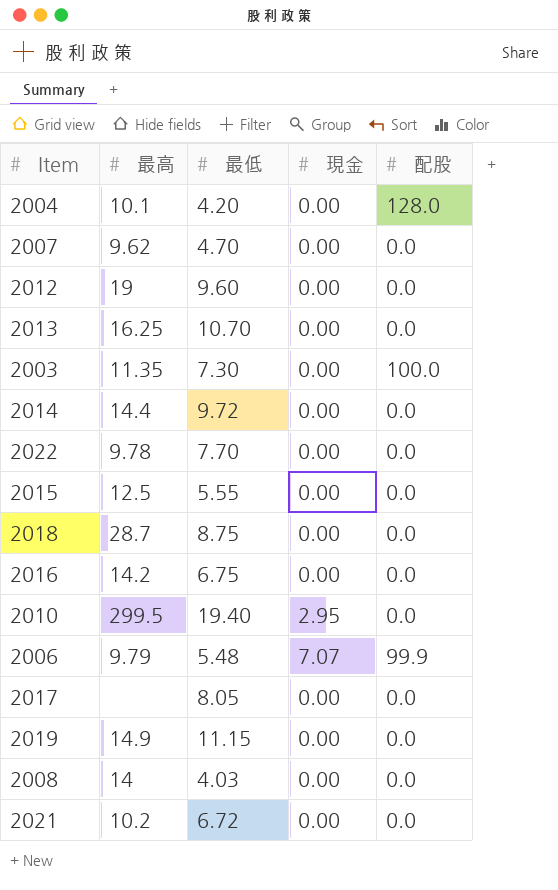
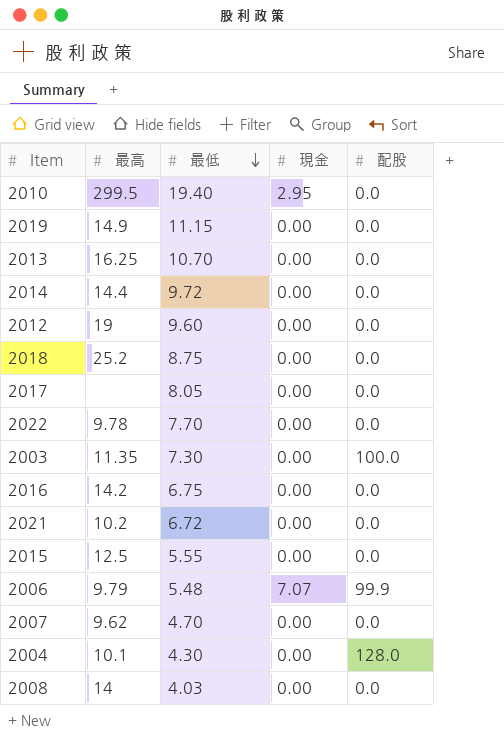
row order: none -> 最低 descending
2018 | 最高: 28.7 -> 25.2
2004 | 最低: 4.20 -> 4.30

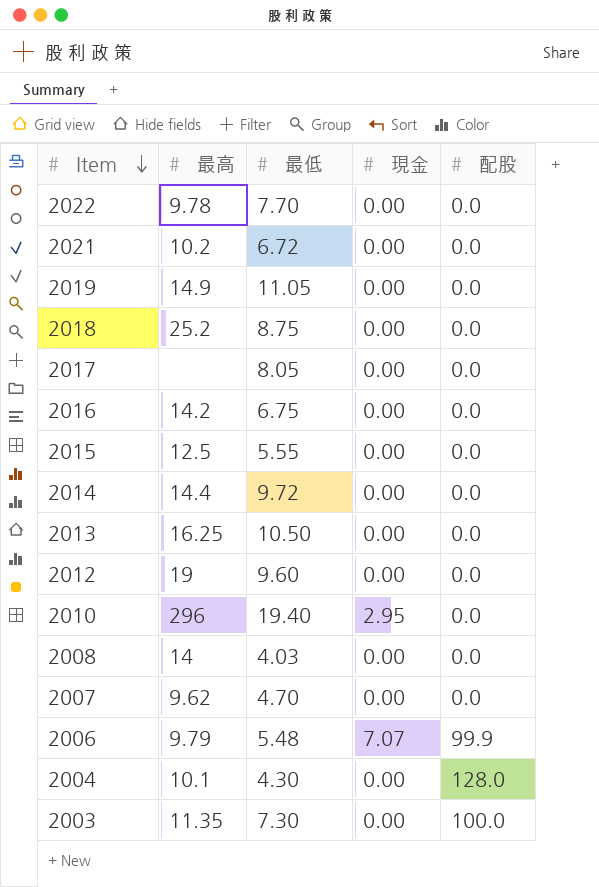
row order: 最低 descending -> Item descending
2019 | 最低: 11.15 -> 11.05
2013 | 最低: 10.70 -> 10.50
2010 | 最高: 299.5 -> 296

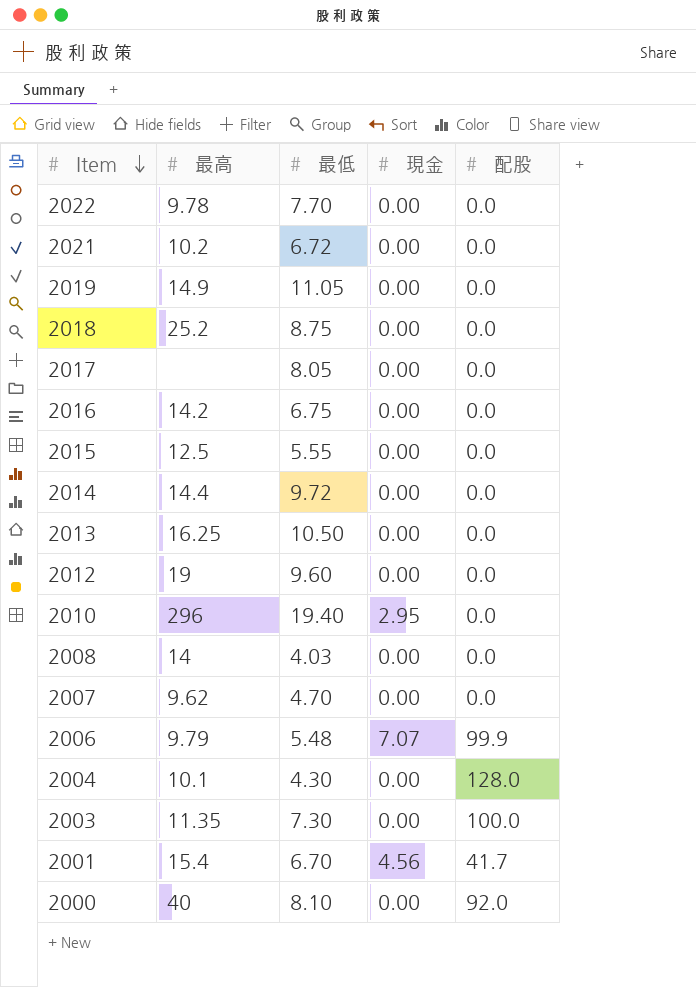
row 2001: none -> 15.4 | 6.70 | 4.56 | 41.7
row 2000: none -> 40 | 8.10 | 0.00 | 92.0

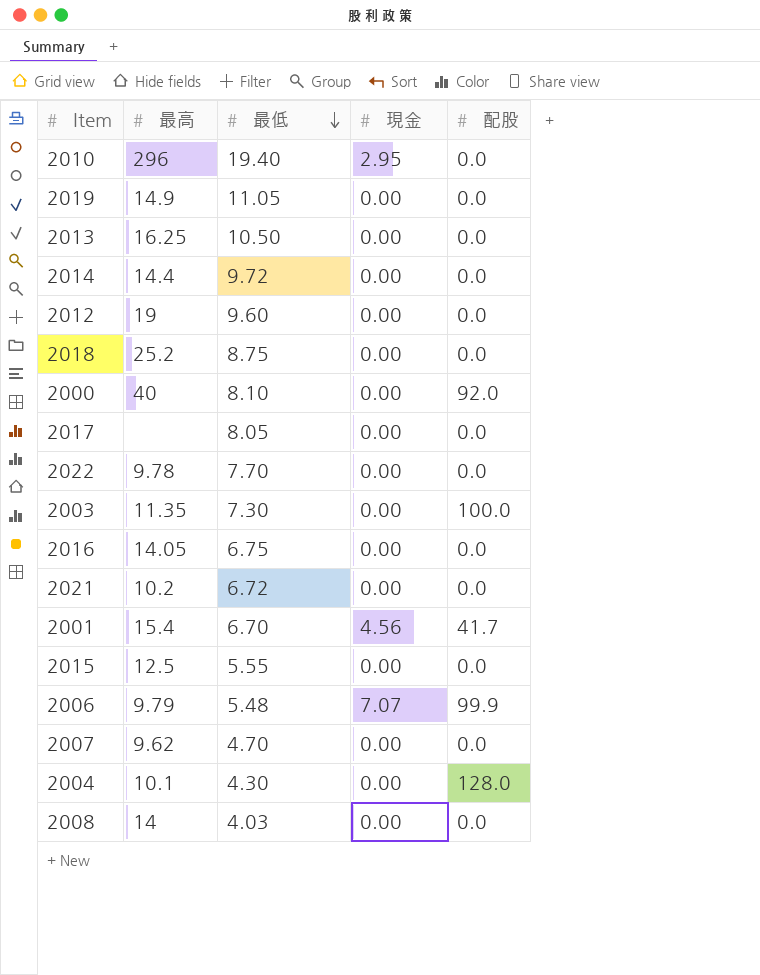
row order: Item descending -> 最低 descending
2016 | 最高: 14.2 -> 14.05

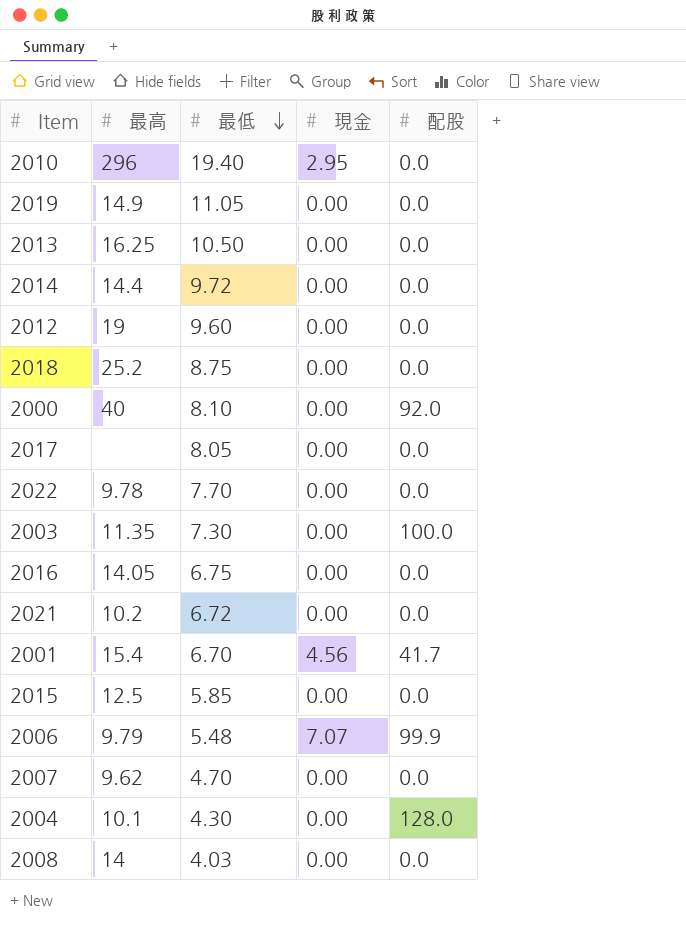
2015 | 最低: 5.55 -> 5.85

